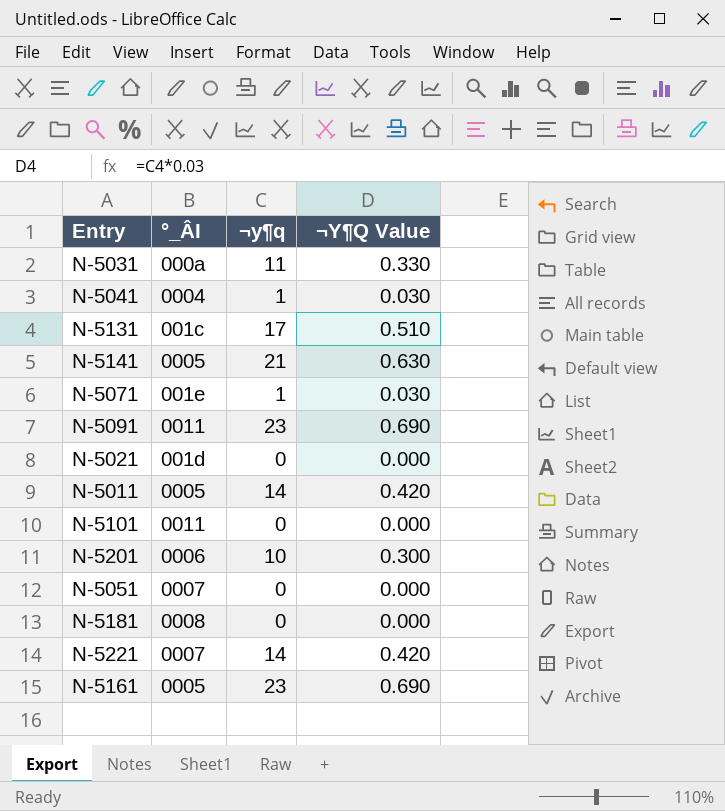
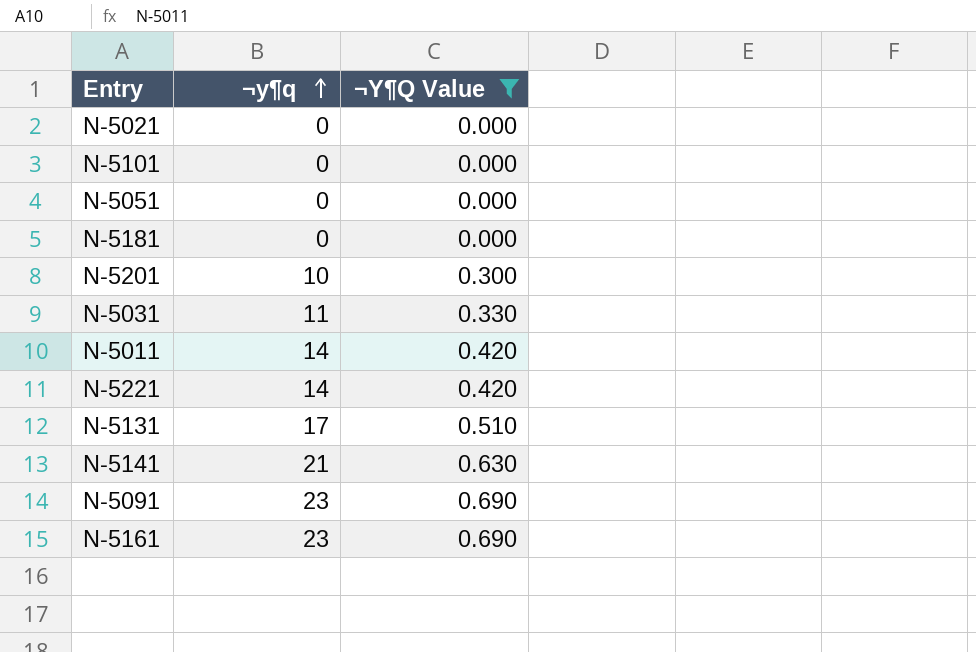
filter: none -> ¬Y¶Q Value != 0.030
row order: none -> ¬y¶q ascending
column °_ÂI | position: 2 -> none

